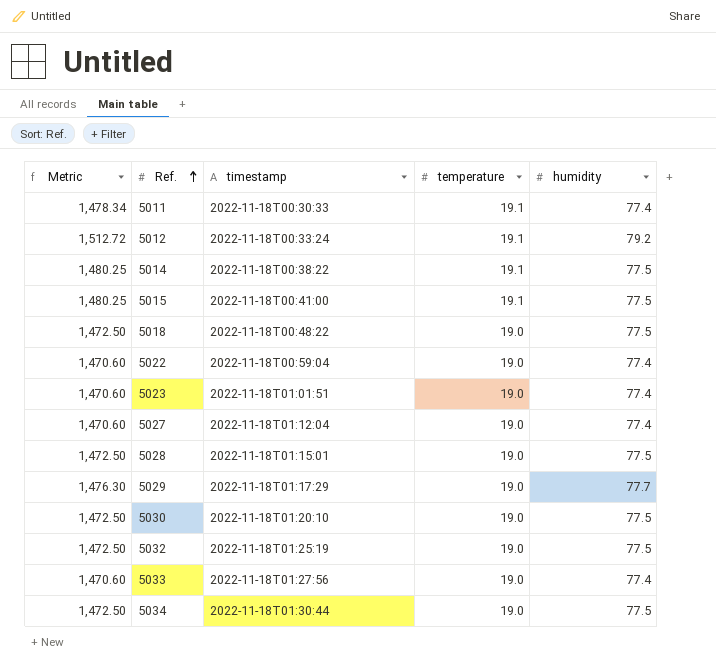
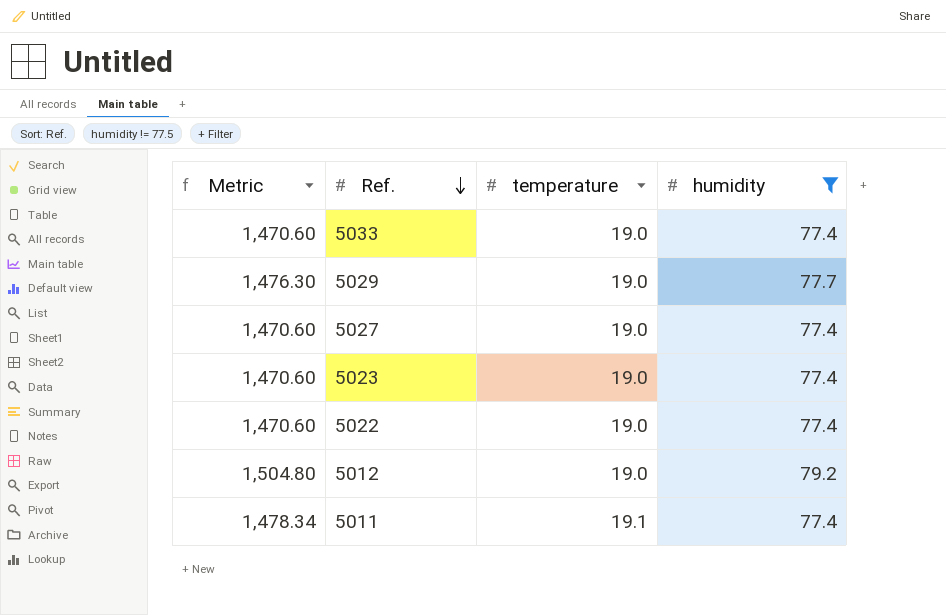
filter: none -> humidity != 77.5
row order: Ref. ascending -> Ref. descending
column timestamp | position: 3 -> none
5012 | Metric: 1,512.72 -> 1,504.80
5012 | temperature: 19.1 -> 19.0

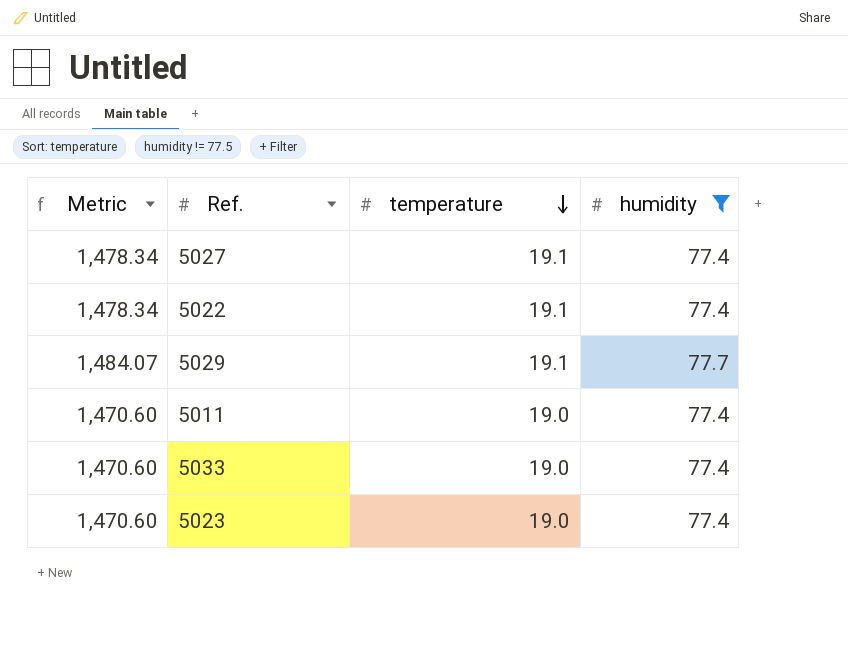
row order: Ref. descending -> temperature descending
row 5012: 1,504.80 | 19.0 | 79.2 -> none
5027 | Metric: 1,470.60 -> 1,478.34
5027 | temperature: 19.0 -> 19.1
5022 | Metric: 1,470.60 -> 1,478.34
5022 | temperature: 19.0 -> 19.1
5029 | Metric: 1,476.30 -> 1,484.07
5029 | temperature: 19.0 -> 19.1
5011 | Metric: 1,478.34 -> 1,470.60
5011 | temperature: 19.1 -> 19.0

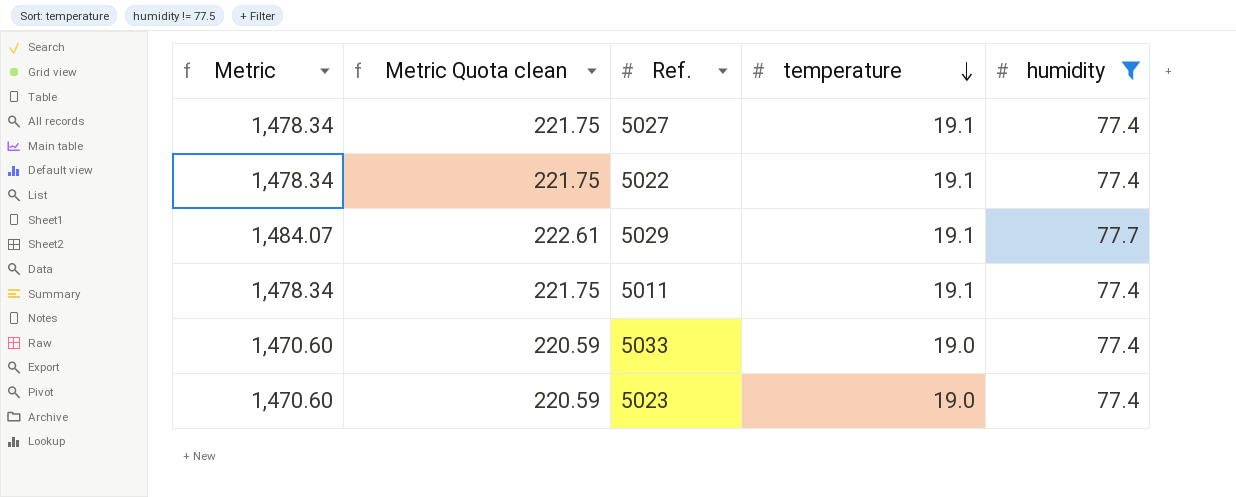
column Metric Quota clean | formula: none -> [Metric] * 0.15
5011 | Metric: 1,470.60 -> 1,478.34
5011 | temperature: 19.0 -> 19.1

